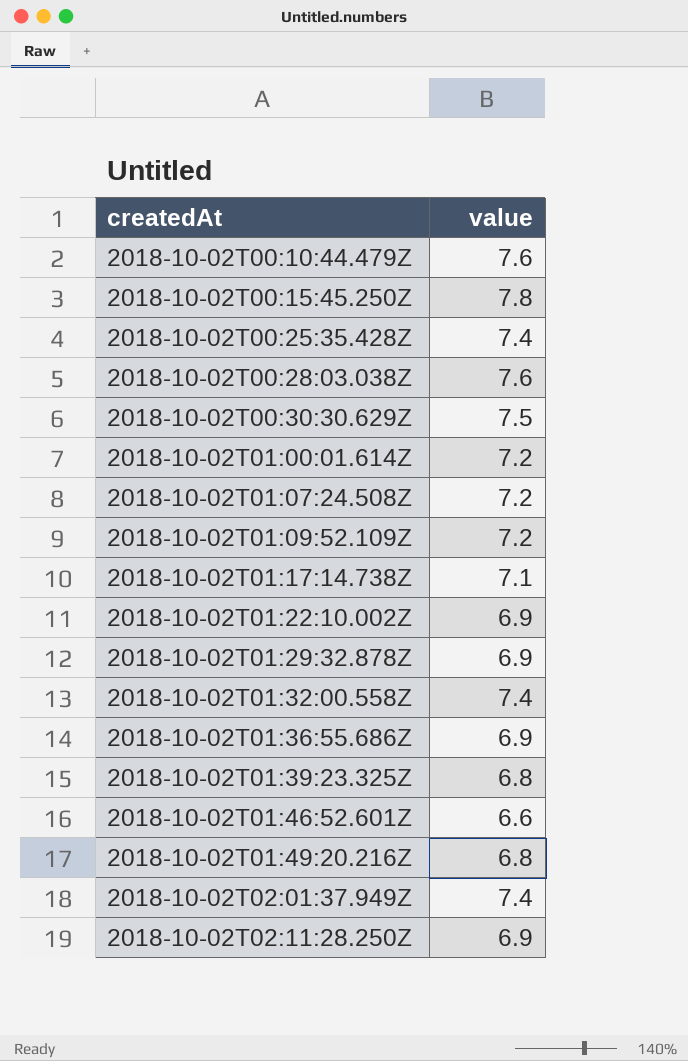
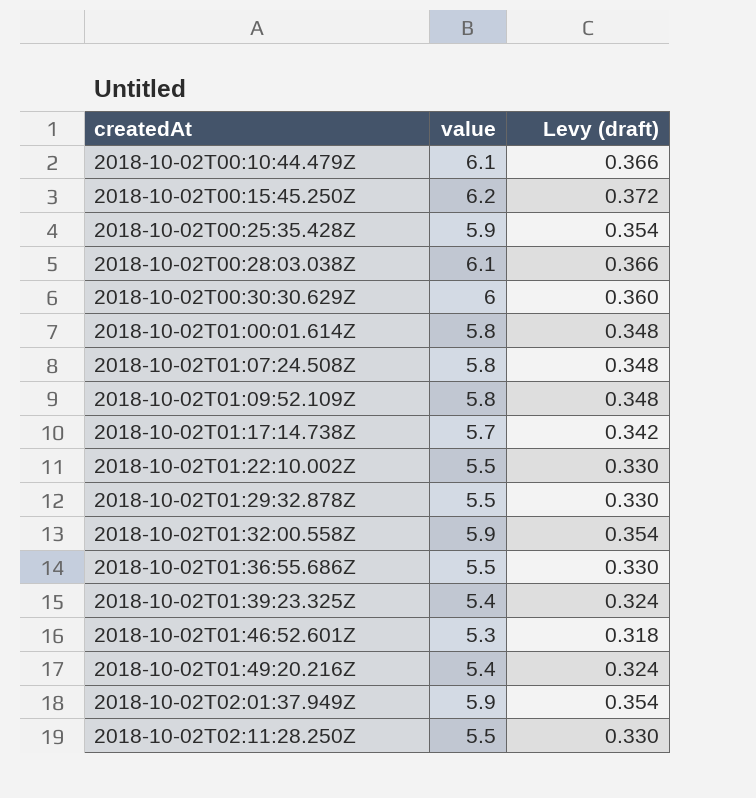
column Levy (draft) | formula: none -> [value] * 0.06
2018-10-02T00:10:44.479Z | value: 7.6 -> 6.1
2018-10-02T00:15:45.250Z | value: 7.8 -> 6.2
2018-10-02T00:25:35.428Z | value: 7.4 -> 5.9
2018-10-02T00:28:03.038Z | value: 7.6 -> 6.1
2018-10-02T00:30:30.629Z | value: 7.5 -> 6
2018-10-02T01:00:01.614Z | value: 7.2 -> 5.8
2018-10-02T01:07:24.508Z | value: 7.2 -> 5.8
2018-10-02T01:09:52.109Z | value: 7.2 -> 5.8
2018-10-02T01:17:14.738Z | value: 7.1 -> 5.7
2018-10-02T01:22:10.002Z | value: 6.9 -> 5.5
2018-10-02T01:29:32.878Z | value: 6.9 -> 5.5
2018-10-02T01:32:00.558Z | value: 7.4 -> 5.9
2018-10-02T01:36:55.686Z | value: 6.9 -> 5.5
2018-10-02T01:39:23.325Z | value: 6.8 -> 5.4
2018-10-02T01:46:52.601Z | value: 6.6 -> 5.3
2018-10-02T01:49:20.216Z | value: 6.8 -> 5.4
2018-10-02T02:01:37.949Z | value: 7.4 -> 5.9
2018-10-02T02:11:28.250Z | value: 6.9 -> 5.5

